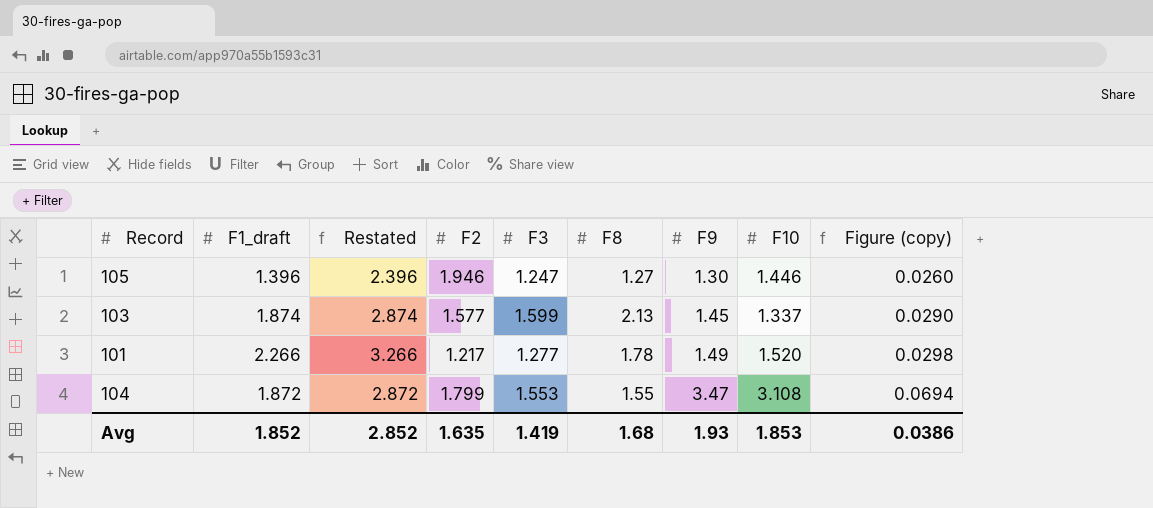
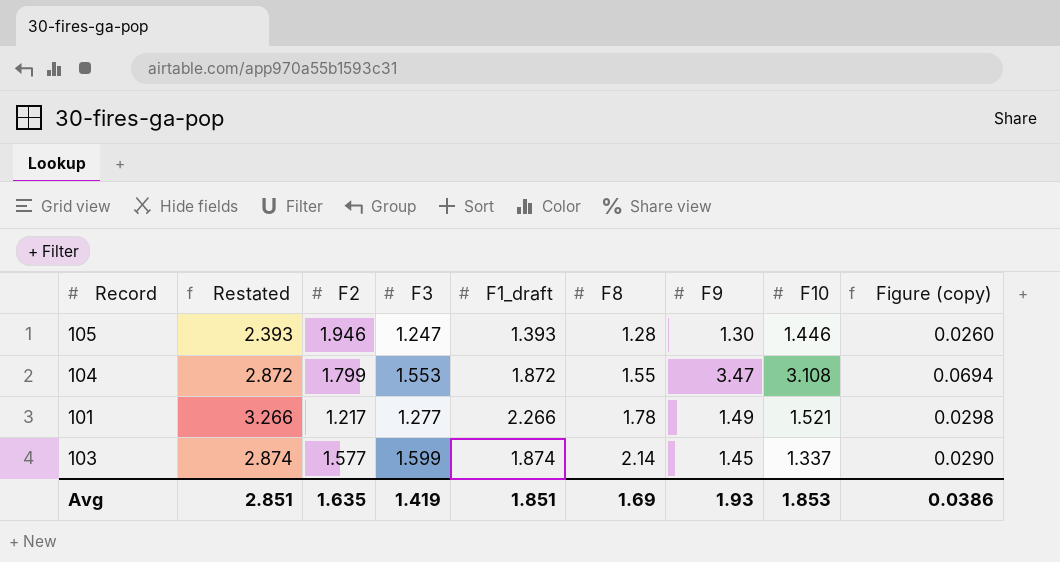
row order: F9 ascending -> F8 ascending
column F1_draft | position: 2 -> 5
105 | Restated: 2.396 -> 2.393
105 | F1_draft: 1.396 -> 1.393
105 | F8: 1.27 -> 1.28
101 | F10: 1.520 -> 1.521
103 | F8: 2.13 -> 2.14
Avg | Restated: 2.852 -> 2.851
Avg | F1_draft: 1.852 -> 1.851
Avg | F8: 1.68 -> 1.69

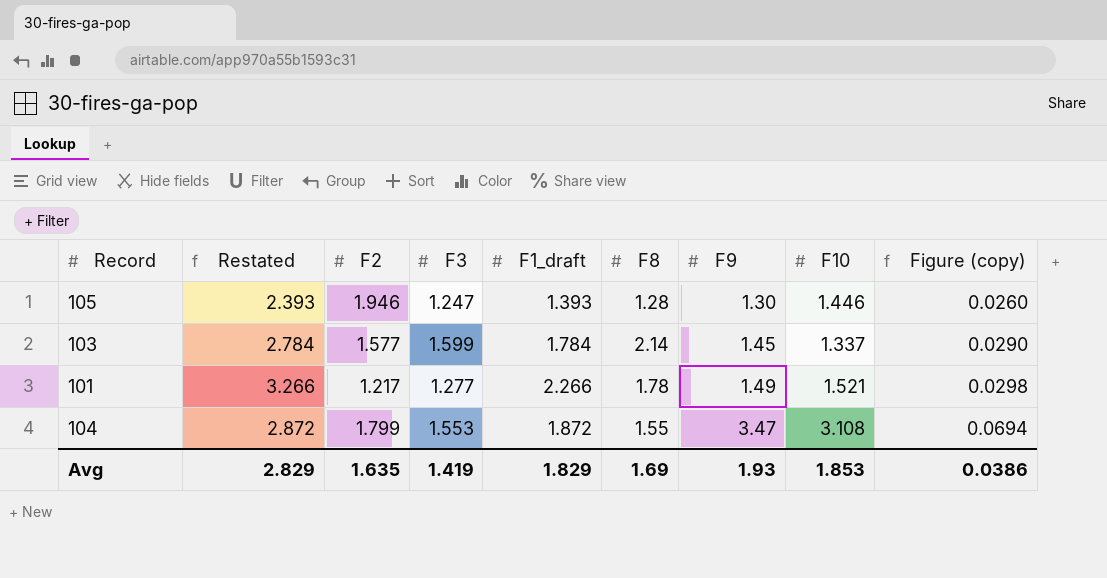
row order: F8 ascending -> F9 ascending
103 | Restated: 2.874 -> 2.784
103 | F1_draft: 1.874 -> 1.784
Avg | Restated: 2.851 -> 2.829
Avg | F1_draft: 1.851 -> 1.829

